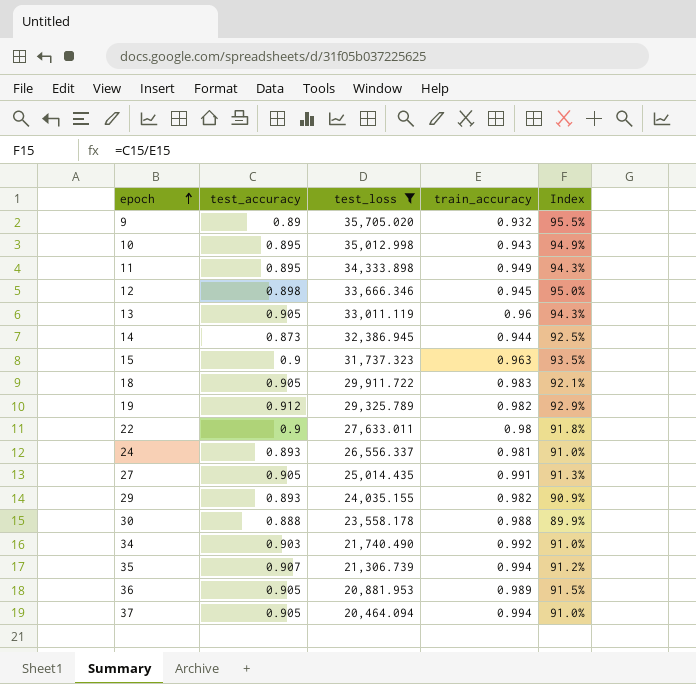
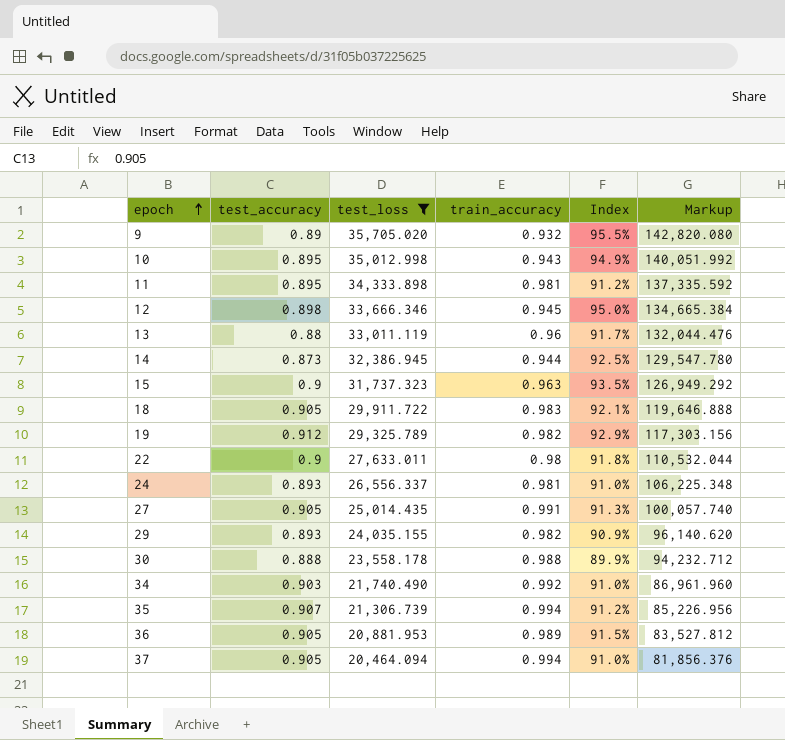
column Markup | formula: none -> [test_loss] * 4
11 | train_accuracy: 0.949 -> 0.981
11 | Index: 94.3% -> 91.2%
13 | test_accuracy: 0.905 -> 0.88
13 | Index: 94.3% -> 91.7%

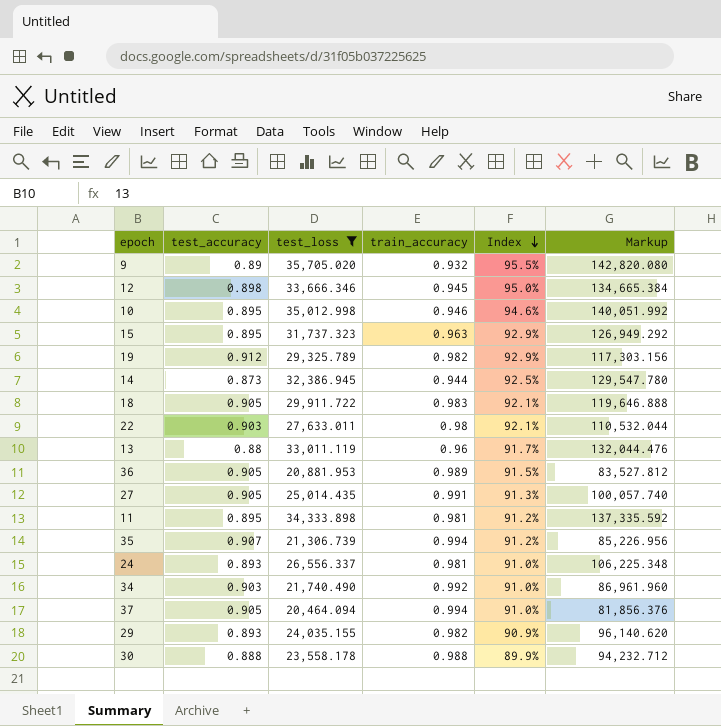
row order: epoch ascending -> Index descending
10 | train_accuracy: 0.943 -> 0.946
10 | Index: 94.9% -> 94.6%
15 | test_accuracy: 0.9 -> 0.895
15 | Index: 93.5% -> 92.9%
22 | test_accuracy: 0.9 -> 0.903
22 | Index: 91.8% -> 92.1%

